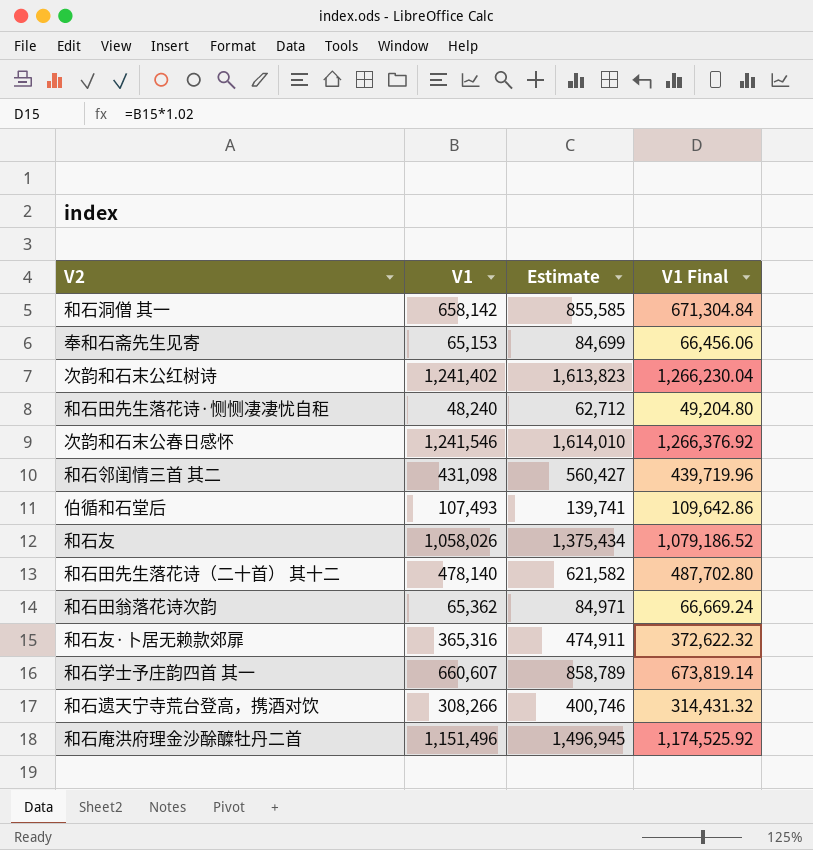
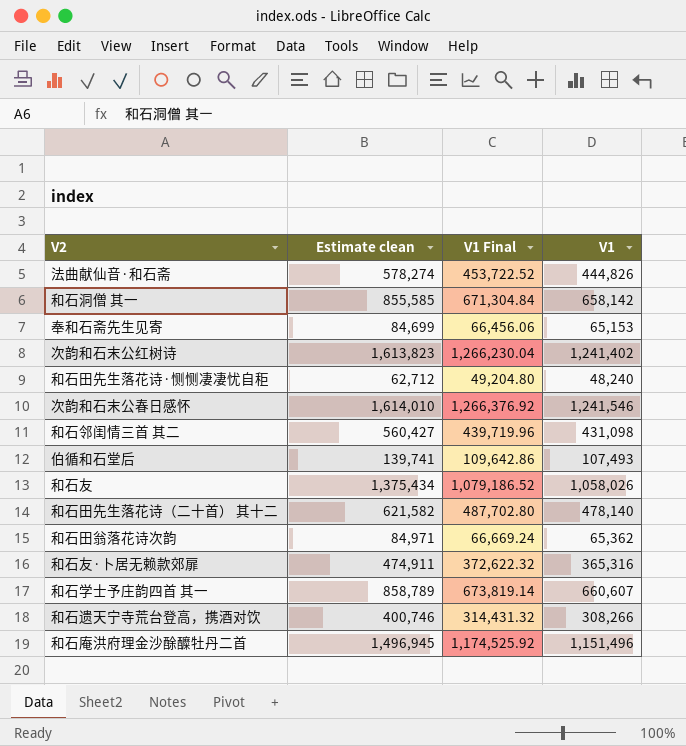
column name: Estimate -> Estimate clean
column V1 | position: 2 -> 4
row 法曲献仙音·和石斋: none -> 578,274 | 453,722.52 | 444,826

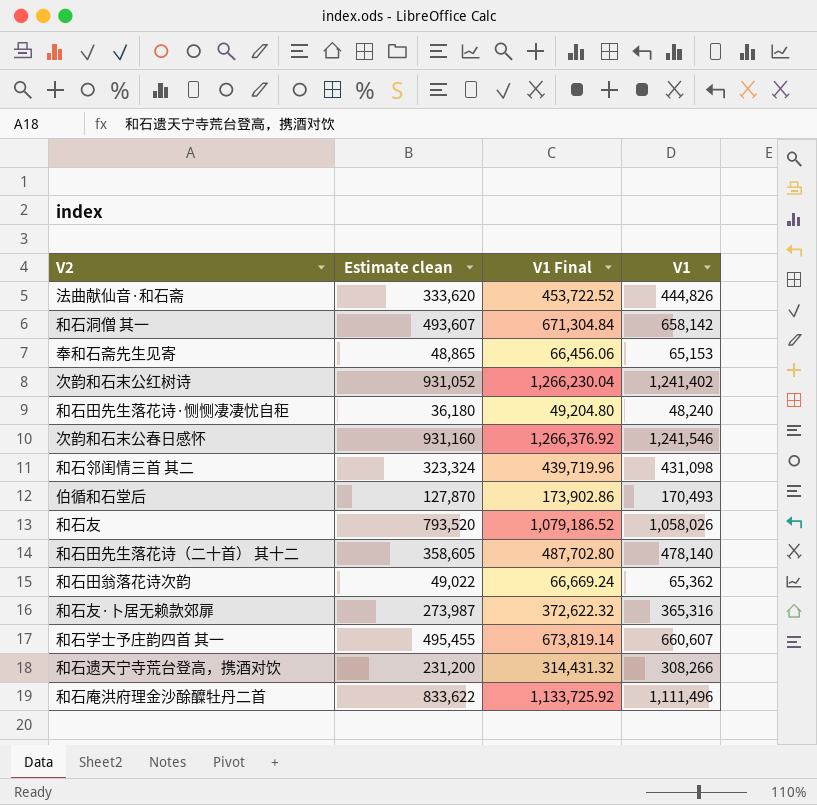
column Estimate clean | formula: [V1] * 1.3 -> [V1] * 0.75
伯循和石堂后 | V1 Final: 109,642.86 -> 173,902.86
伯循和石堂后 | V1: 107,493 -> 170,493
和石庵洪府理金沙酴醾牡丹二首 | V1 Final: 1,174,525.92 -> 1,133,725.92
和石庵洪府理金沙酴醾牡丹二首 | V1: 1,151,496 -> 1,111,496

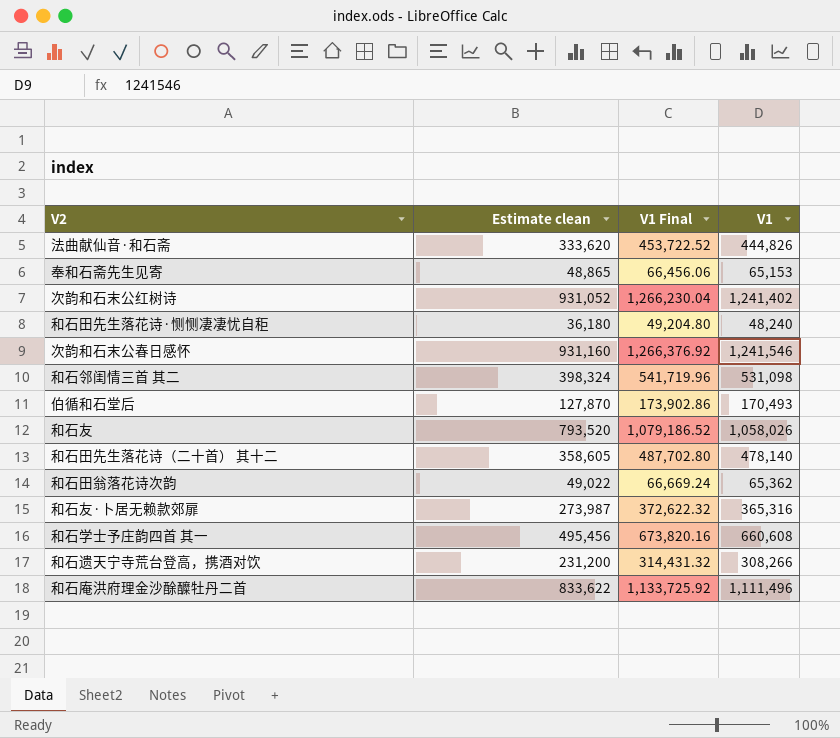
row 和石洞僧 其一: 493,607 | 671,304.84 | 658,142 -> none
和石邻闺情三首 其二 | Estimate clean: 323,324 -> 398,324
和石邻闺情三首 其二 | V1 Final: 439,719.96 -> 541,719.96
和石邻闺情三首 其二 | V1: 431,098 -> 531,098
和石学士予庄韵四首 其一 | Estimate clean: 495,455 -> 495,456
和石学士予庄韵四首 其一 | V1 Final: 673,819.14 -> 673,820.16
和石学士予庄韵四首 其一 | V1: 660,607 -> 660,608

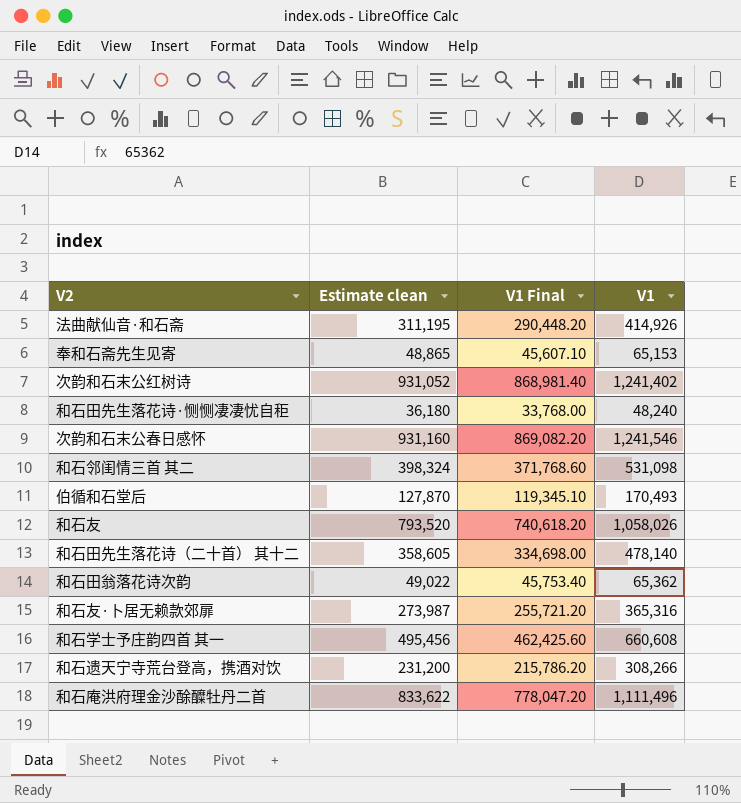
column V1 Final | formula: [V1] * 1.02 -> [V1] * 0.7
法曲献仙音·和石斋 | Estimate clean: 333,620 -> 311,195
法曲献仙音·和石斋 | V1: 444,826 -> 414,926

